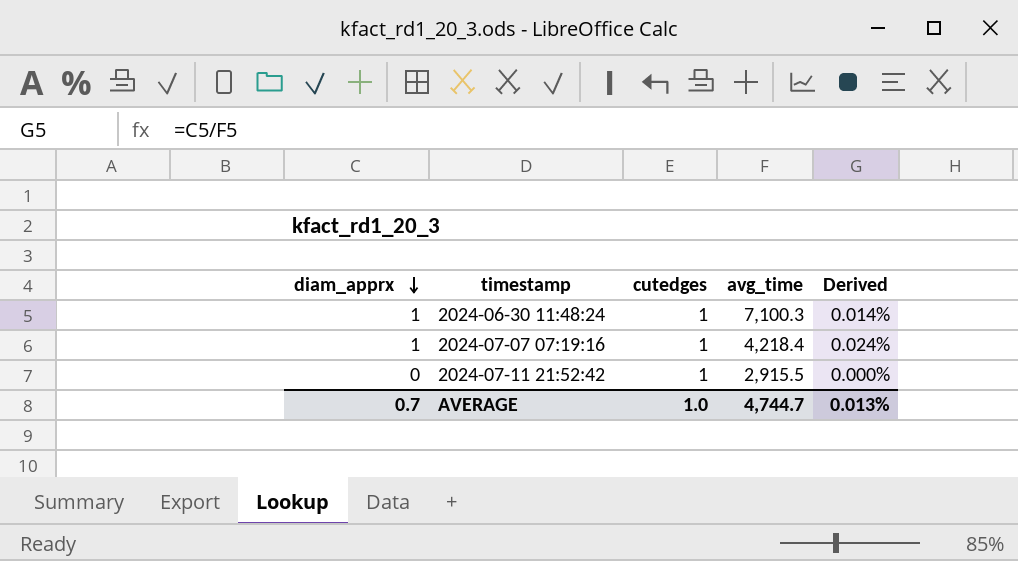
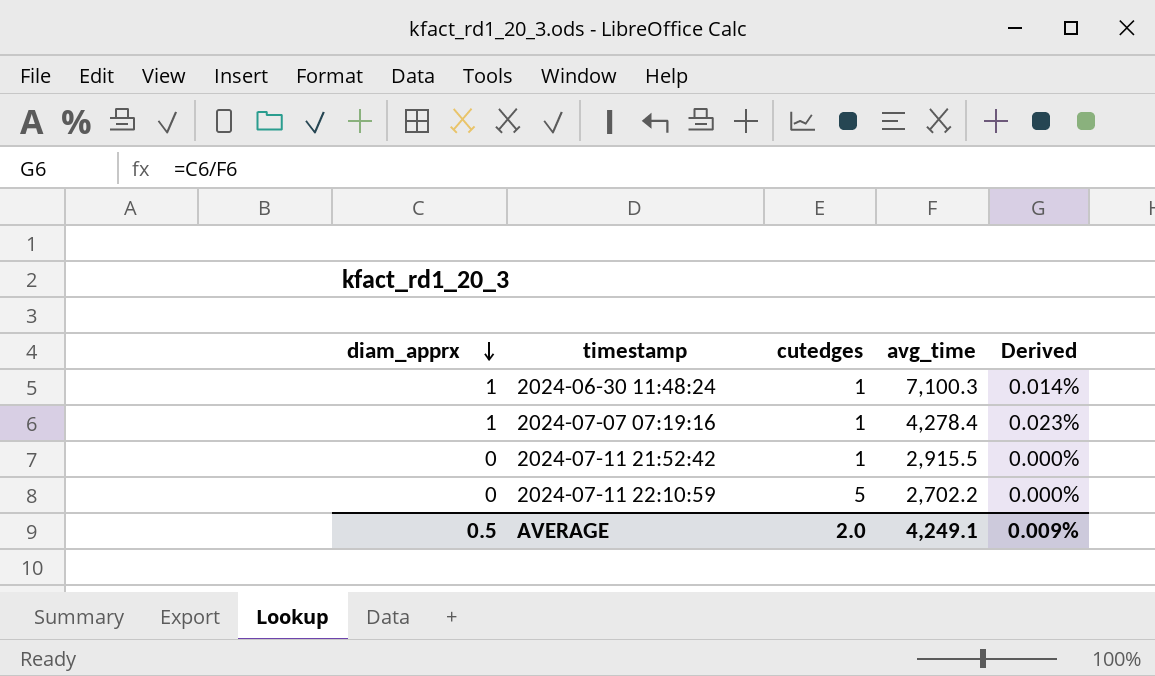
2024-07-07 07:19:16 | avg_time: 4,218.4 -> 4,278.4
2024-07-07 07:19:16 | Derived: 0.024% -> 0.023%
row 2024-07-11 22:10:59: none -> 0 | 5 | 2,702.2 | 0.000%
AVERAGE | diam_apprx: 0.7 -> 0.5
AVERAGE | cutedges: 1.0 -> 2.0
AVERAGE | avg_time: 4,744.7 -> 4,249.1
AVERAGE | Derived: 0.013% -> 0.009%

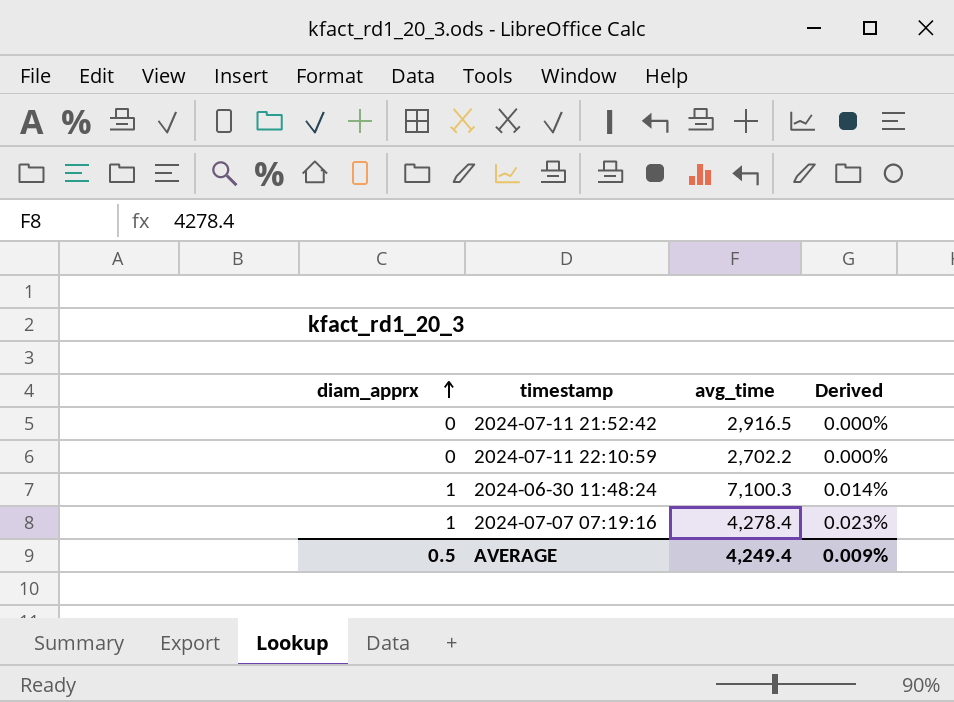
row order: diam_apprx descending -> diam_apprx ascending
column cutedges | position: 3 -> none
2024-07-11 21:52:42 | avg_time: 2,915.5 -> 2,916.5
AVERAGE | avg_time: 4,249.1 -> 4,249.4

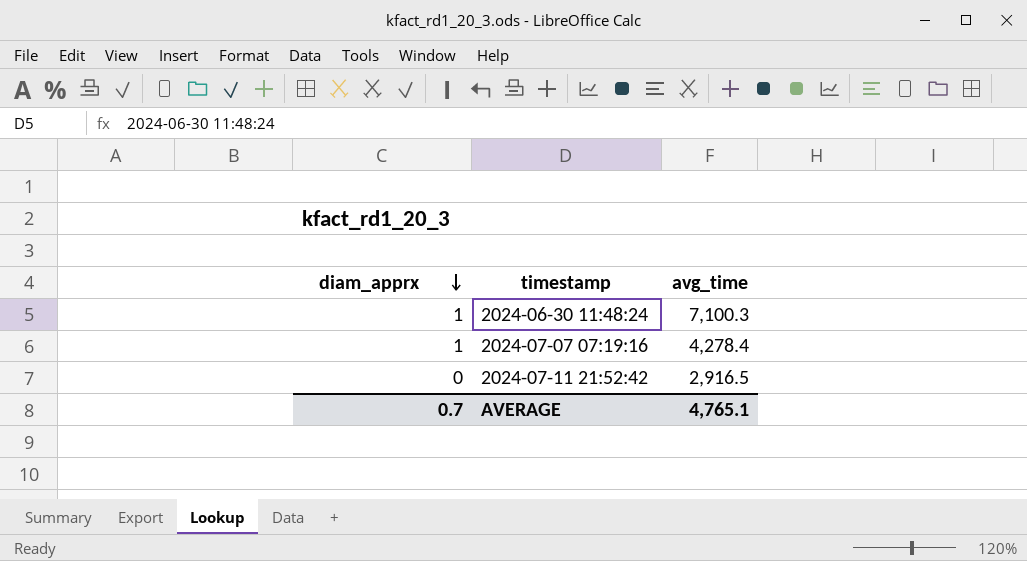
row order: diam_apprx ascending -> diam_apprx descending
column Derived | formula: [diam_apprx] / [avg_time] -> none
row 2024-07-11 22:10:59: 0 | 2,702.2 | 0.000% -> none
AVERAGE | diam_apprx: 0.5 -> 0.7
AVERAGE | avg_time: 4,249.4 -> 4,765.1

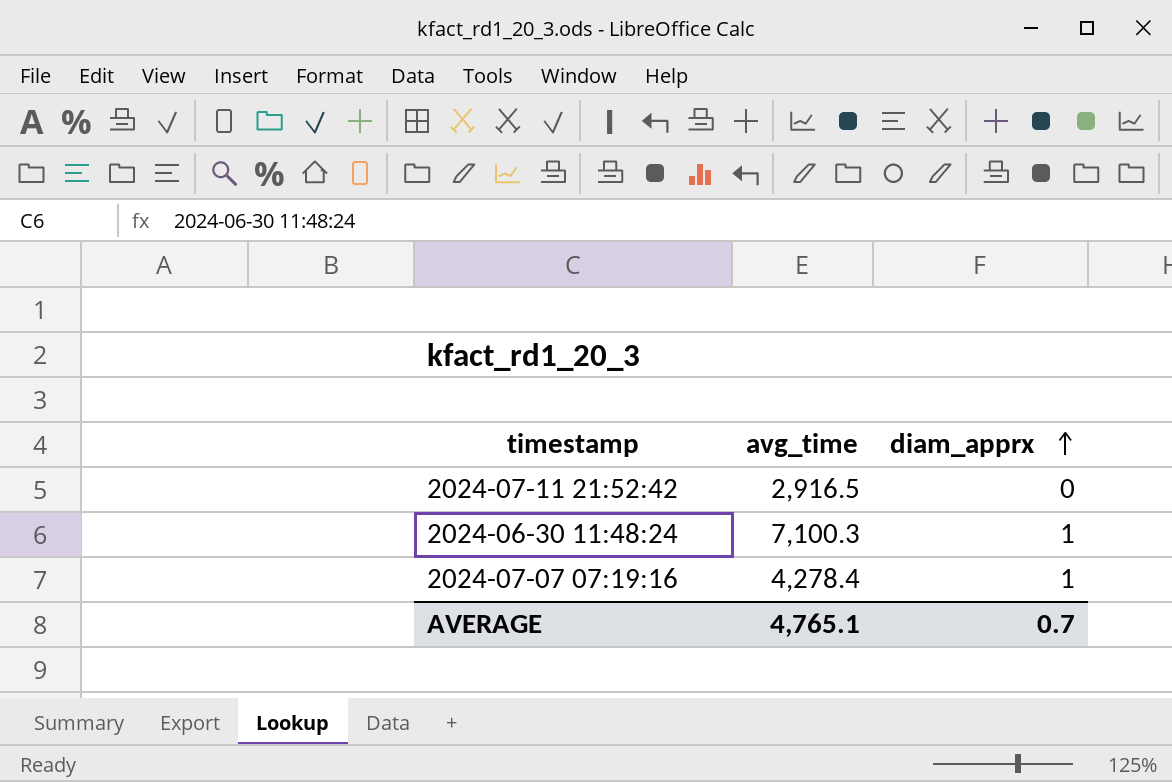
row order: diam_apprx descending -> diam_apprx ascending
column diam_apprx | position: 1 -> 3

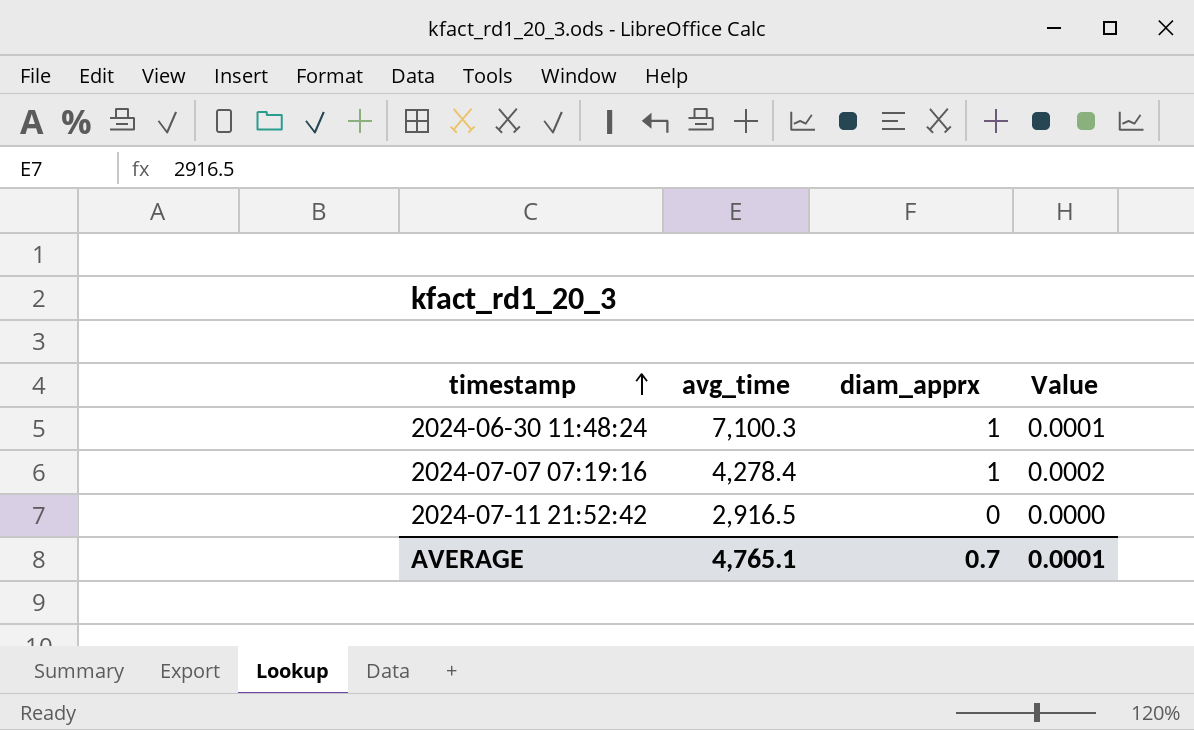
row order: diam_apprx ascending -> timestamp ascending
column Value | formula: none -> [diam_apprx] / [avg_time]

